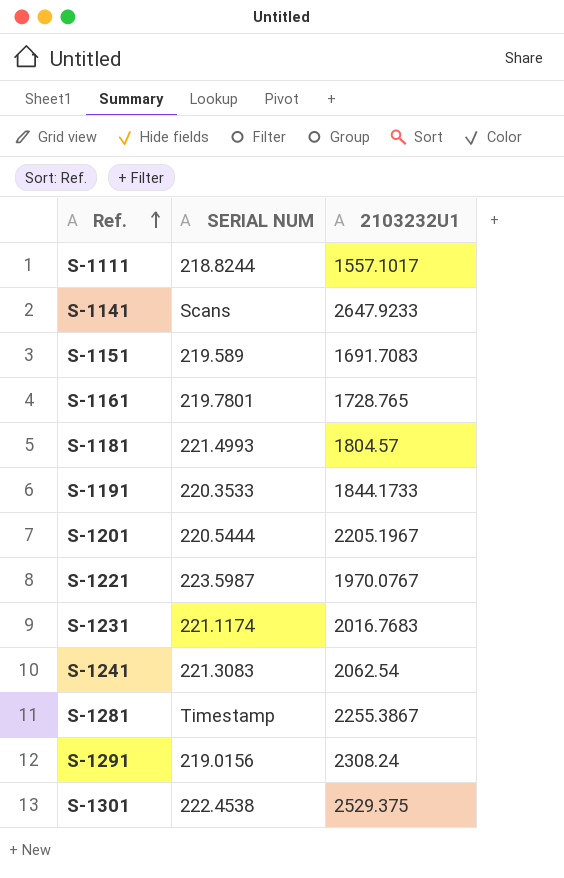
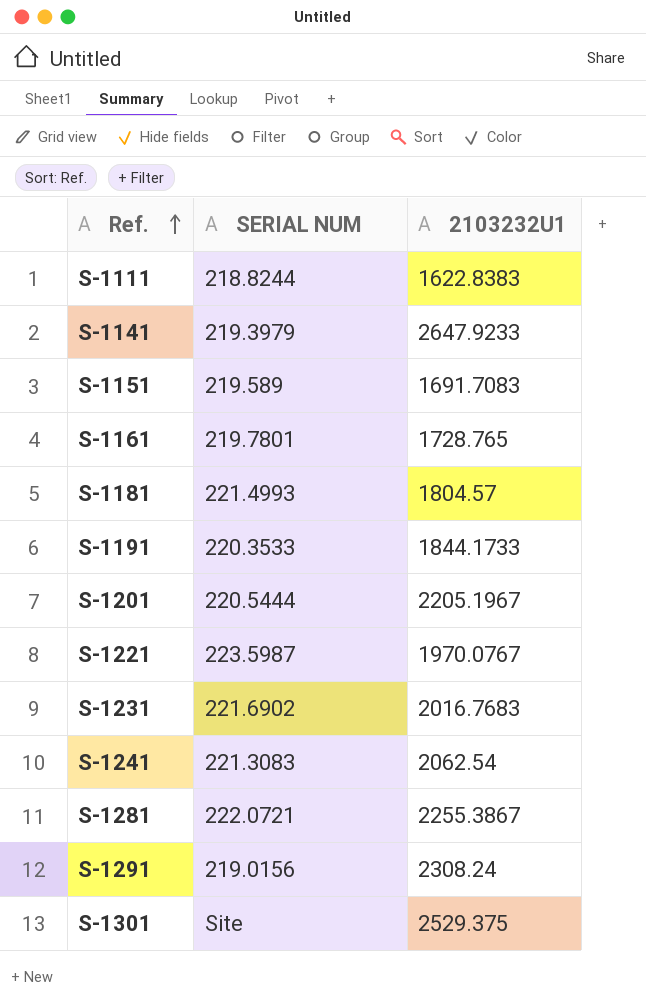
S-1111 | 2103232U1: 1557.1017 -> 1622.8383
S-1141 | SERIAL NUM: Scans -> 219.3979
S-1231 | SERIAL NUM: 221.1174 -> 221.6902
S-1281 | SERIAL NUM: Timestamp -> 222.0721
S-1301 | SERIAL NUM: 222.4538 -> Site

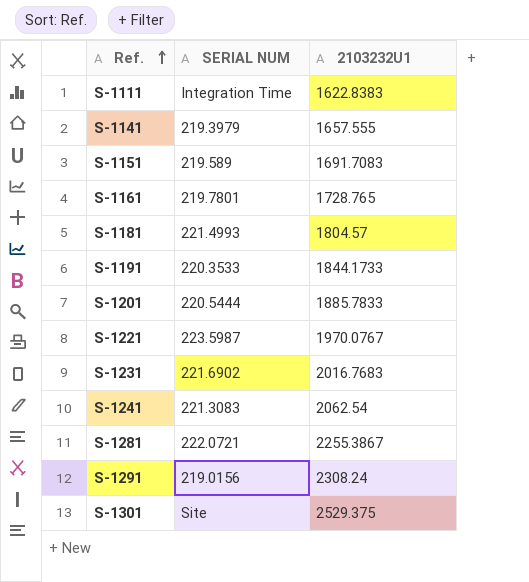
S-1111 | SERIAL NUM: 218.8244 -> Integration Time
S-1141 | 2103232U1: 2647.9233 -> 1657.555
S-1201 | 2103232U1: 2205.1967 -> 1885.7833

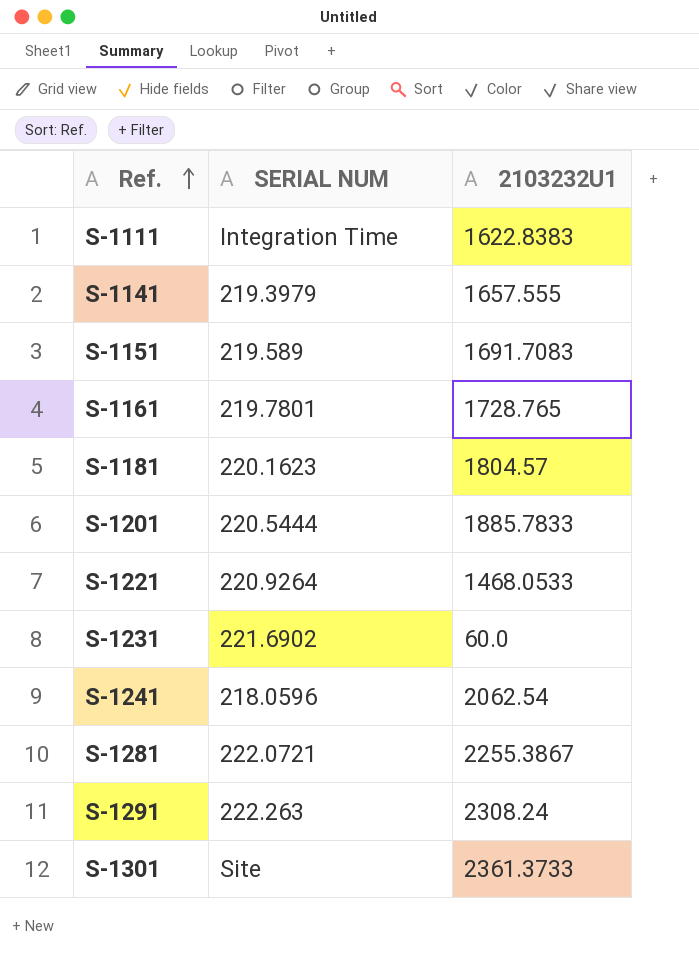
row S-1191: 220.3533 | 1844.1733 -> none
S-1181 | SERIAL NUM: 221.4993 -> 220.1623
S-1221 | SERIAL NUM: 223.5987 -> 220.9264
S-1221 | 2103232U1: 1970.0767 -> 1468.0533
S-1231 | 2103232U1: 2016.7683 -> 60.0
S-1241 | SERIAL NUM: 221.3083 -> 218.0596
S-1291 | SERIAL NUM: 219.0156 -> 222.263
S-1301 | 2103232U1: 2529.375 -> 2361.3733

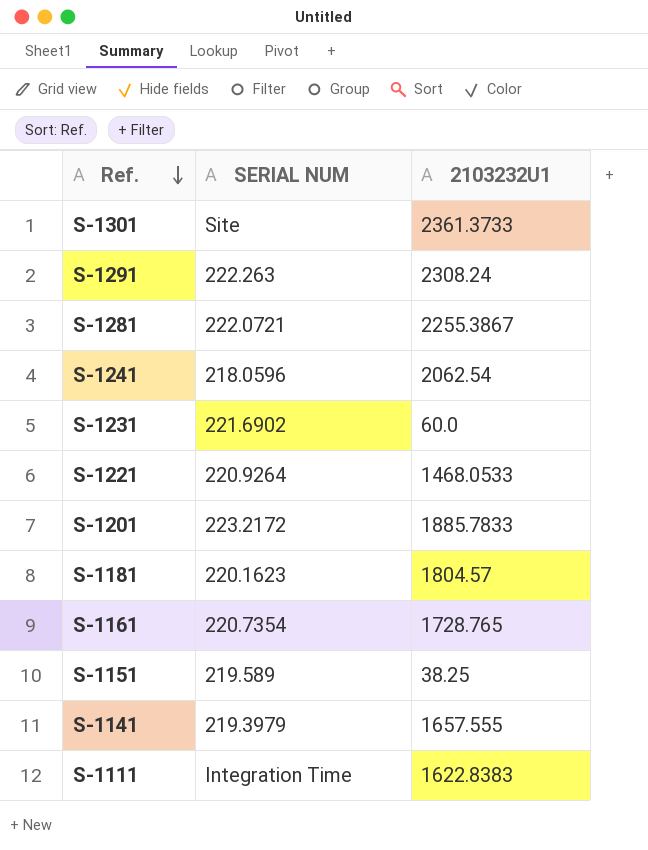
row order: Ref. ascending -> Ref. descending
S-1201 | SERIAL NUM: 220.5444 -> 223.2172
S-1161 | SERIAL NUM: 219.7801 -> 220.7354
S-1151 | 2103232U1: 1691.7083 -> 38.25

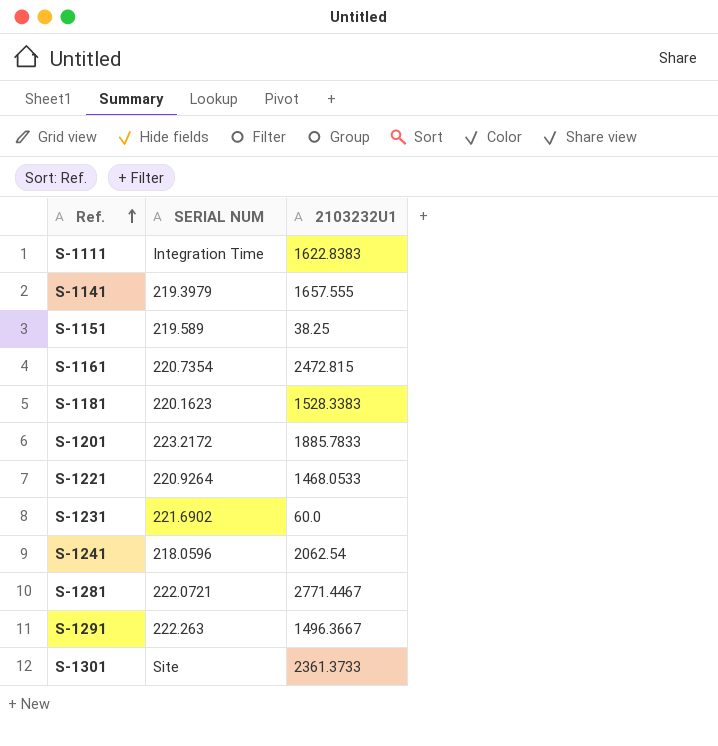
row order: Ref. descending -> Ref. ascending
S-1161 | 2103232U1: 1728.765 -> 2472.815
S-1181 | 2103232U1: 1804.57 -> 1528.3383
S-1281 | 2103232U1: 2255.3867 -> 2771.4467
S-1291 | 2103232U1: 2308.24 -> 1496.3667

